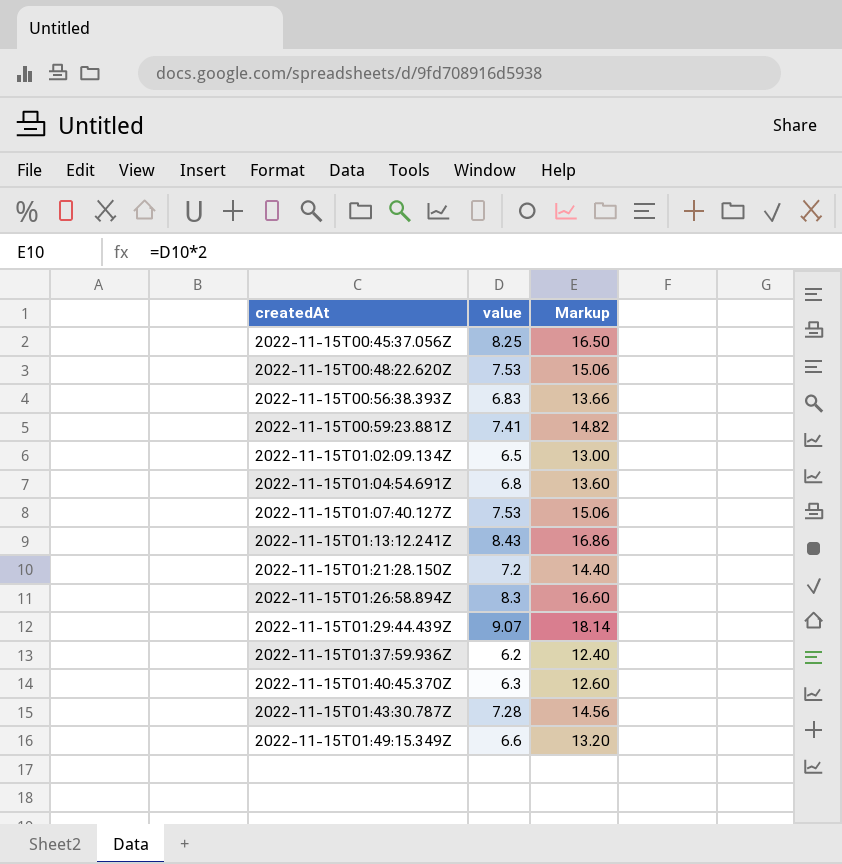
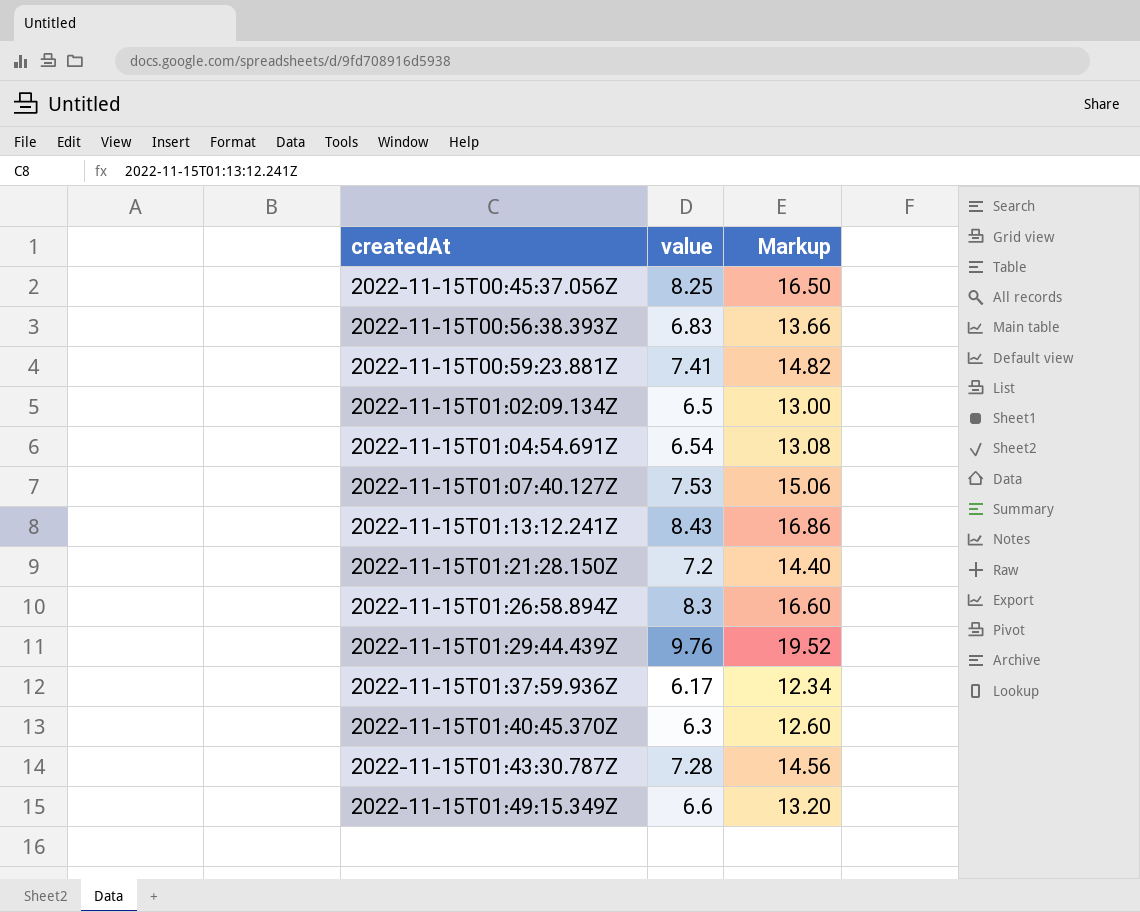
row 2022-11-15T00:48:22.620Z: 7.53 | 15.06 -> none
2022-11-15T01:04:54.691Z | value: 6.8 -> 6.54
2022-11-15T01:04:54.691Z | Markup: 13.60 -> 13.08
2022-11-15T01:29:44.439Z | value: 9.07 -> 9.76
2022-11-15T01:29:44.439Z | Markup: 18.14 -> 19.52
2022-11-15T01:37:59.936Z | value: 6.2 -> 6.17
2022-11-15T01:37:59.936Z | Markup: 12.40 -> 12.34

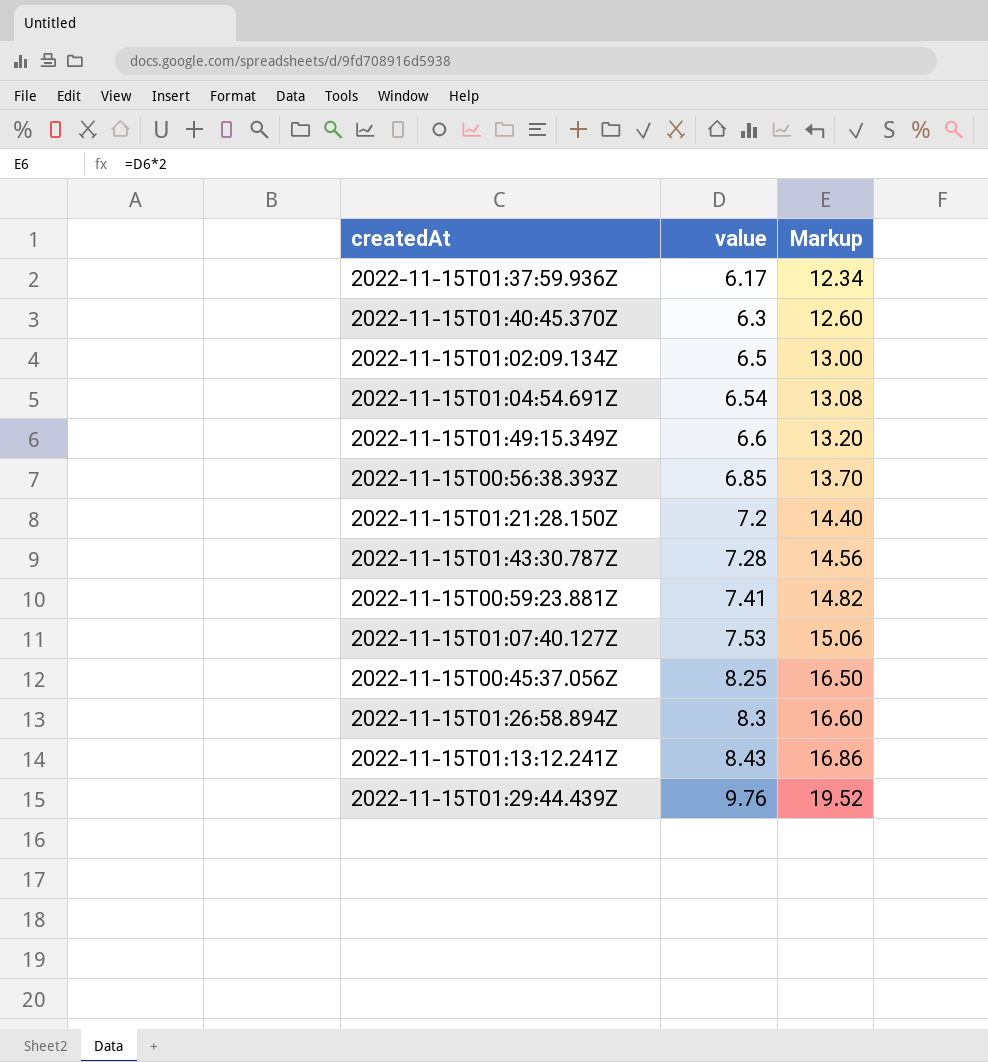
row order: createdAt ascending -> value ascending
2022-11-15T00:56:38.393Z | value: 6.83 -> 6.85
2022-11-15T00:56:38.393Z | Markup: 13.66 -> 13.70

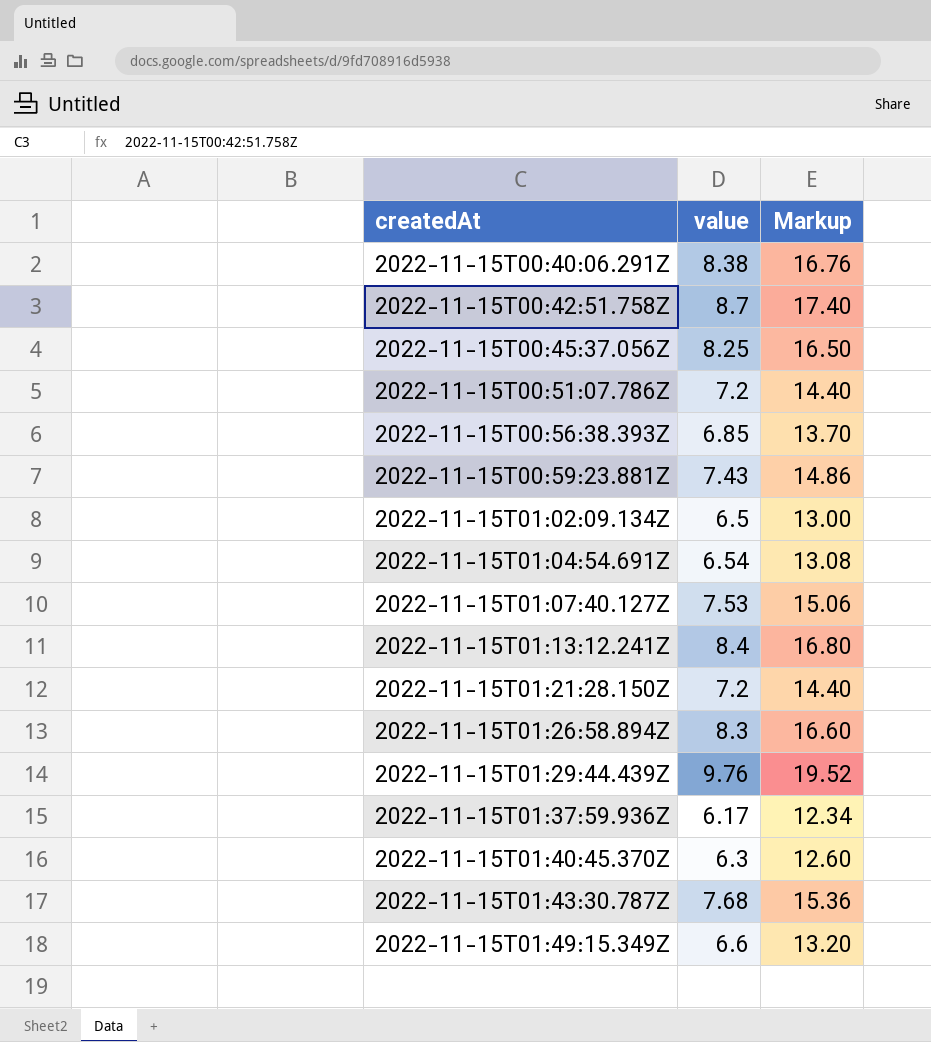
row order: value ascending -> createdAt ascending
row 2022-11-15T00:40:06.291Z: none -> 8.38 | 16.76
row 2022-11-15T00:42:51.758Z: none -> 8.7 | 17.40
row 2022-11-15T00:51:07.786Z: none -> 7.2 | 14.40
2022-11-15T00:59:23.881Z | value: 7.41 -> 7.43
2022-11-15T00:59:23.881Z | Markup: 14.82 -> 14.86
2022-11-15T01:13:12.241Z | value: 8.43 -> 8.4
2022-11-15T01:13:12.241Z | Markup: 16.86 -> 16.80
2022-11-15T01:43:30.787Z | value: 7.28 -> 7.68
2022-11-15T01:43:30.787Z | Markup: 14.56 -> 15.36

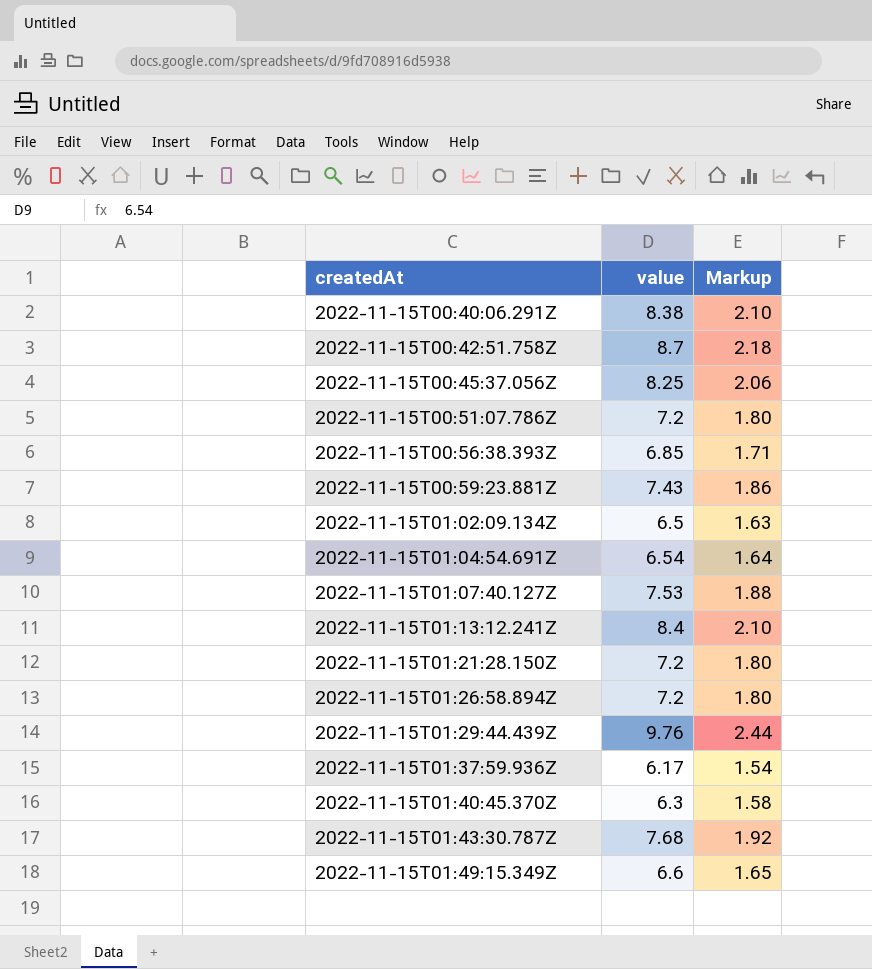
column Markup | formula: [value] * 2 -> [value] * 0.25
2022-11-15T01:26:58.894Z | value: 8.3 -> 7.2

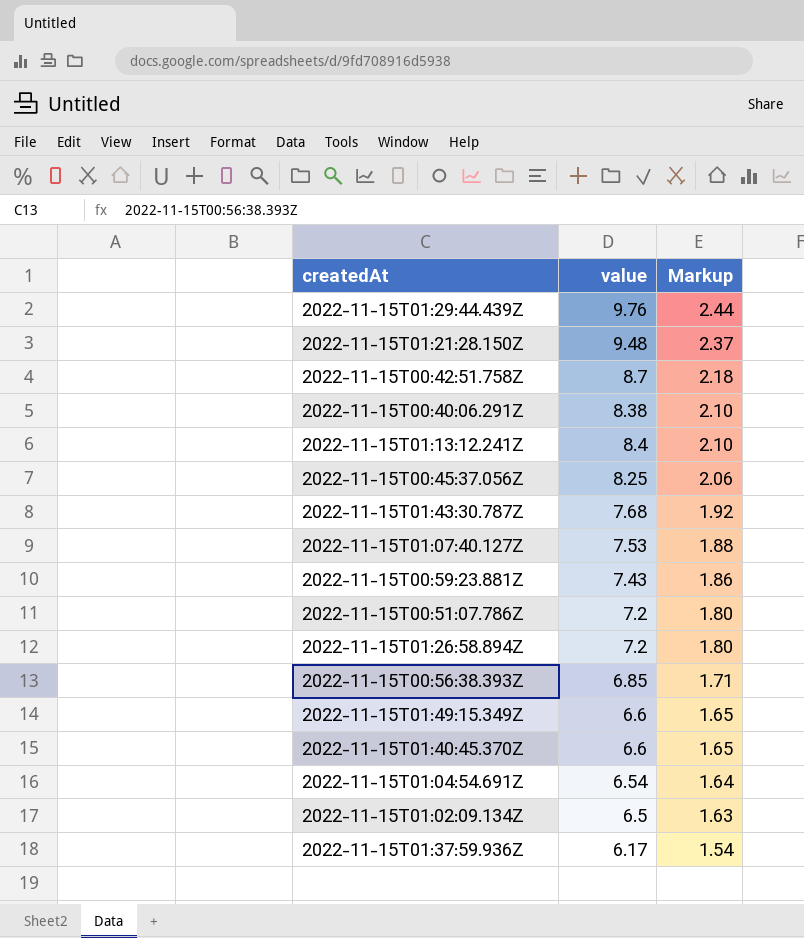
row order: createdAt ascending -> Markup descending
2022-11-15T01:21:28.150Z | value: 7.2 -> 9.48
2022-11-15T01:21:28.150Z | Markup: 1.80 -> 2.37
2022-11-15T01:40:45.370Z | value: 6.3 -> 6.6
2022-11-15T01:40:45.370Z | Markup: 1.58 -> 1.65

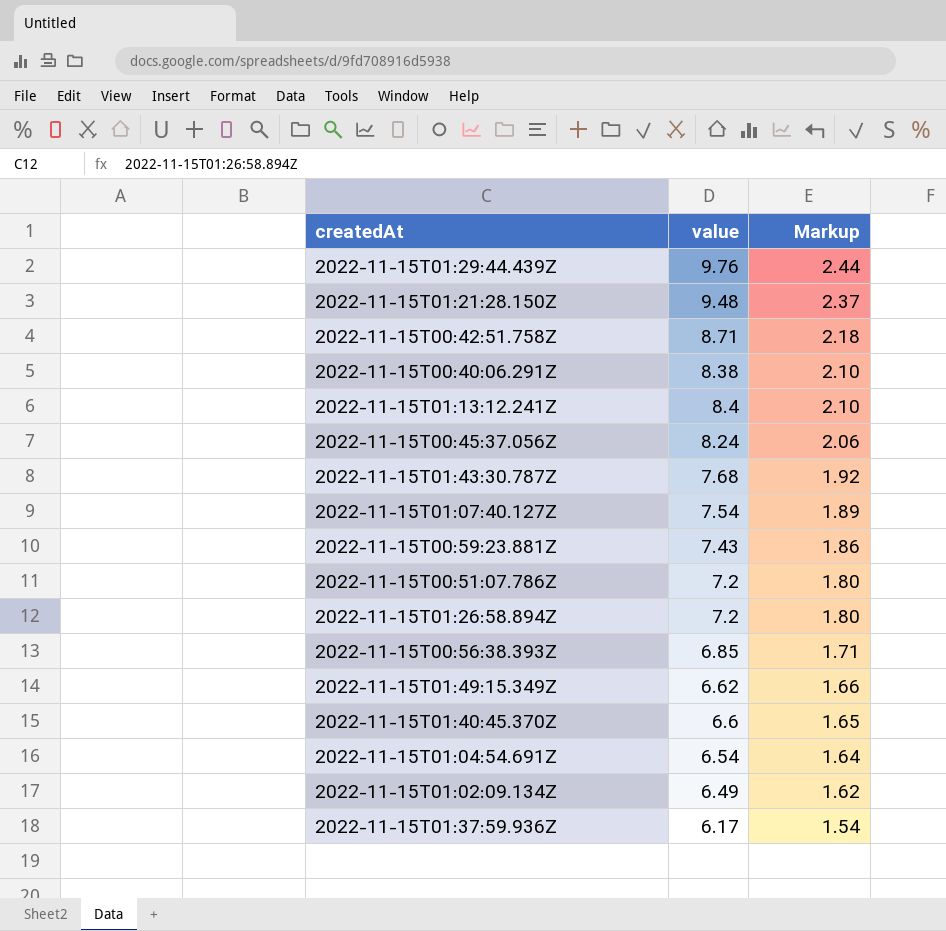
2022-11-15T00:42:51.758Z | value: 8.7 -> 8.71
2022-11-15T00:45:37.056Z | value: 8.25 -> 8.24
2022-11-15T01:07:40.127Z | value: 7.53 -> 7.54
2022-11-15T01:07:40.127Z | Markup: 1.88 -> 1.89
2022-11-15T01:49:15.349Z | value: 6.6 -> 6.62
2022-11-15T01:49:15.349Z | Markup: 1.65 -> 1.66
2022-11-15T01:02:09.134Z | value: 6.5 -> 6.49
2022-11-15T01:02:09.134Z | Markup: 1.63 -> 1.62

